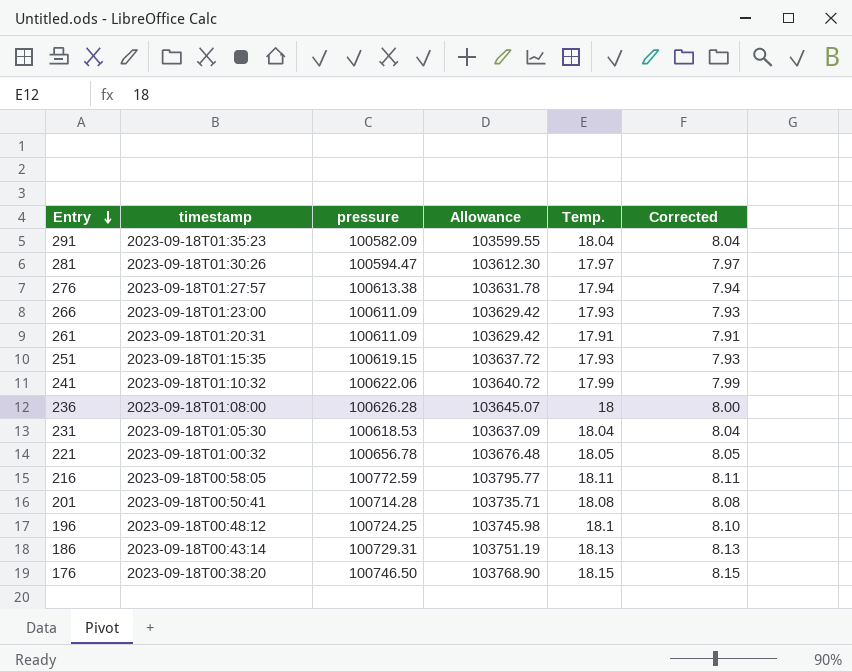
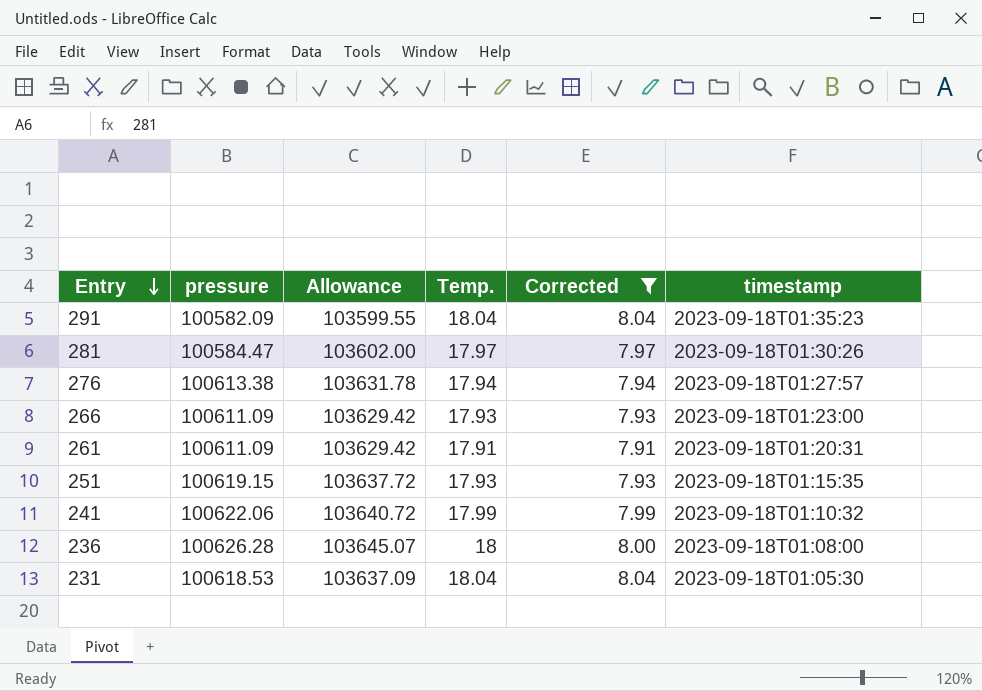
filter: none -> Corrected <= 8.04
column timestamp | position: 2 -> 6
281 | pressure: 100594.47 -> 100584.47
281 | Allowance: 103612.30 -> 103602.00

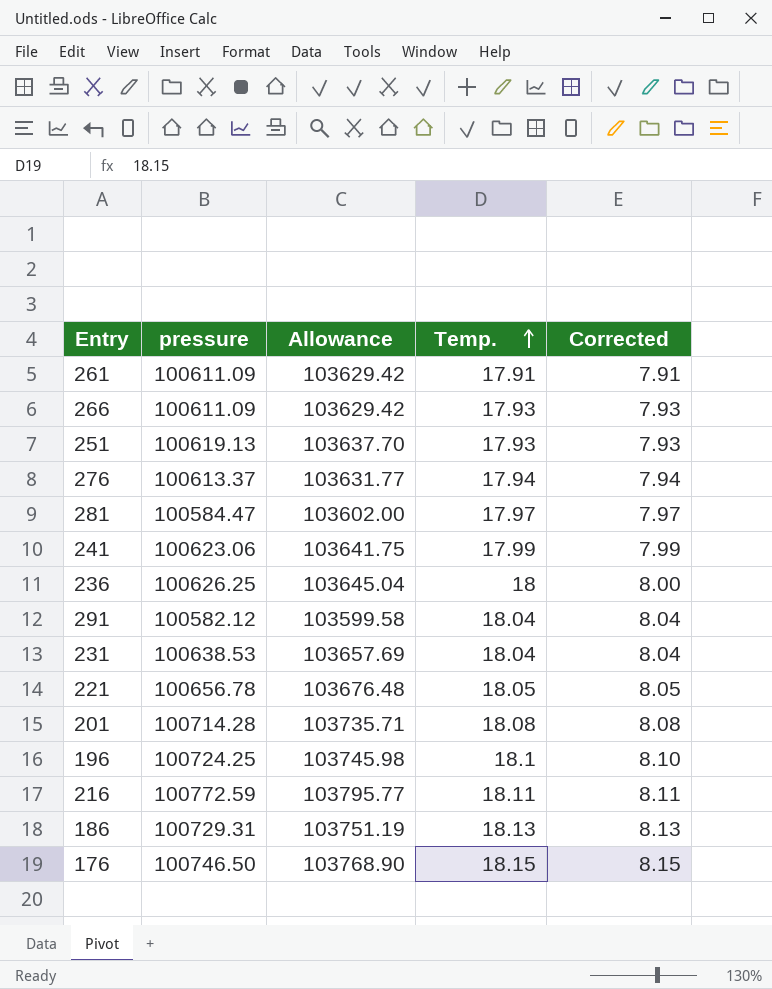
filter: Corrected <= 8.04 -> none
row order: Entry descending -> Temp. ascending
column timestamp | position: 6 -> none
251 | pressure: 100619.15 -> 100619.13
251 | Allowance: 103637.72 -> 103637.70
276 | pressure: 100613.38 -> 100613.37
276 | Allowance: 103631.78 -> 103631.77
241 | pressure: 100622.06 -> 100623.06
241 | Allowance: 103640.72 -> 103641.75
236 | pressure: 100626.28 -> 100626.25
236 | Allowance: 103645.07 -> 103645.04
291 | pressure: 100582.09 -> 100582.12
291 | Allowance: 103599.55 -> 103599.58
231 | pressure: 100618.53 -> 100638.53
231 | Allowance: 103637.09 -> 103657.69

